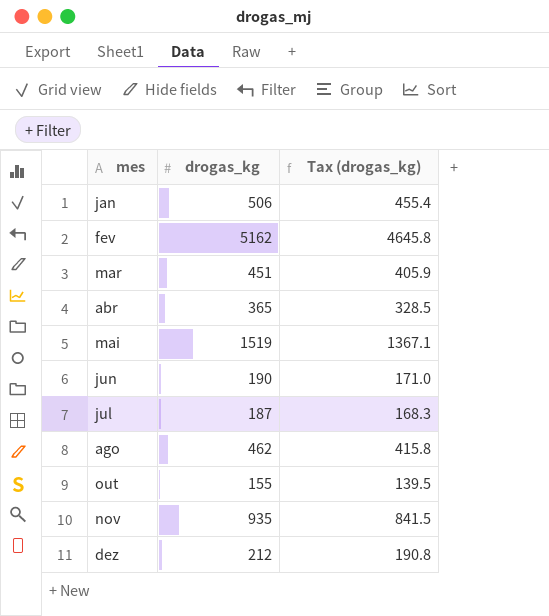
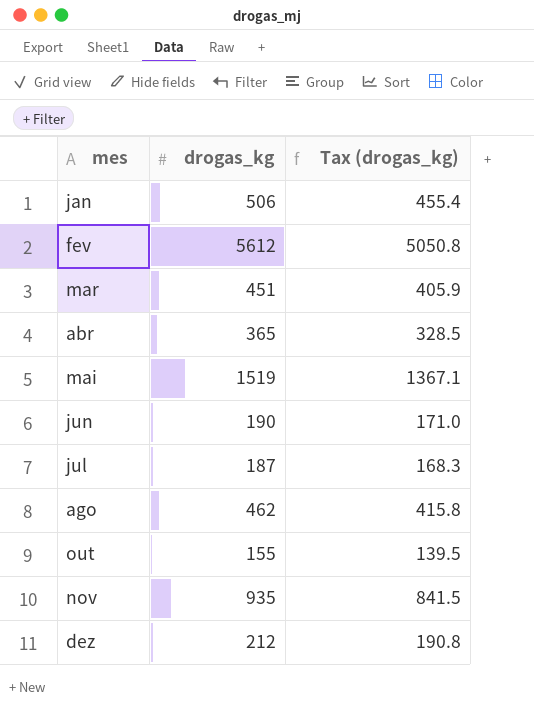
fev | drogas_kg: 5162 -> 5612
fev | Tax (drogas_kg): 4645.8 -> 5050.8

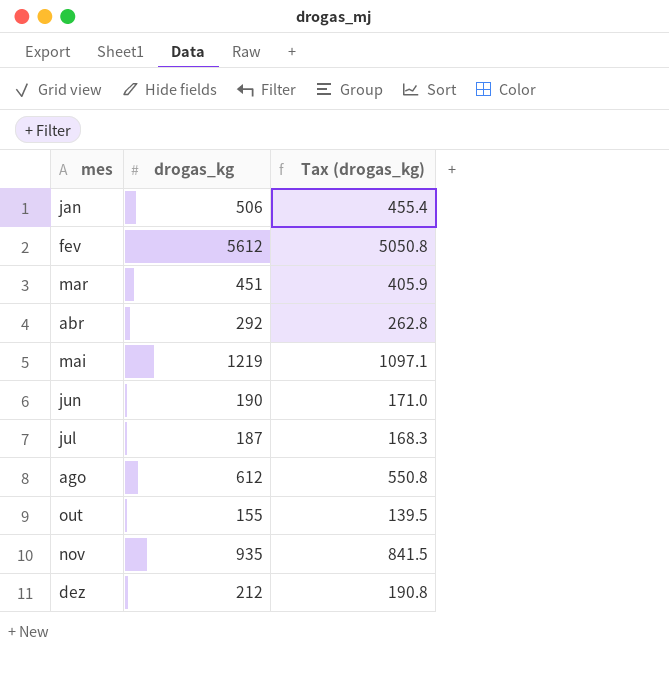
abr | drogas_kg: 365 -> 292
abr | Tax (drogas_kg): 328.5 -> 262.8
mai | drogas_kg: 1519 -> 1219
mai | Tax (drogas_kg): 1367.1 -> 1097.1
ago | drogas_kg: 462 -> 612
ago | Tax (drogas_kg): 415.8 -> 550.8

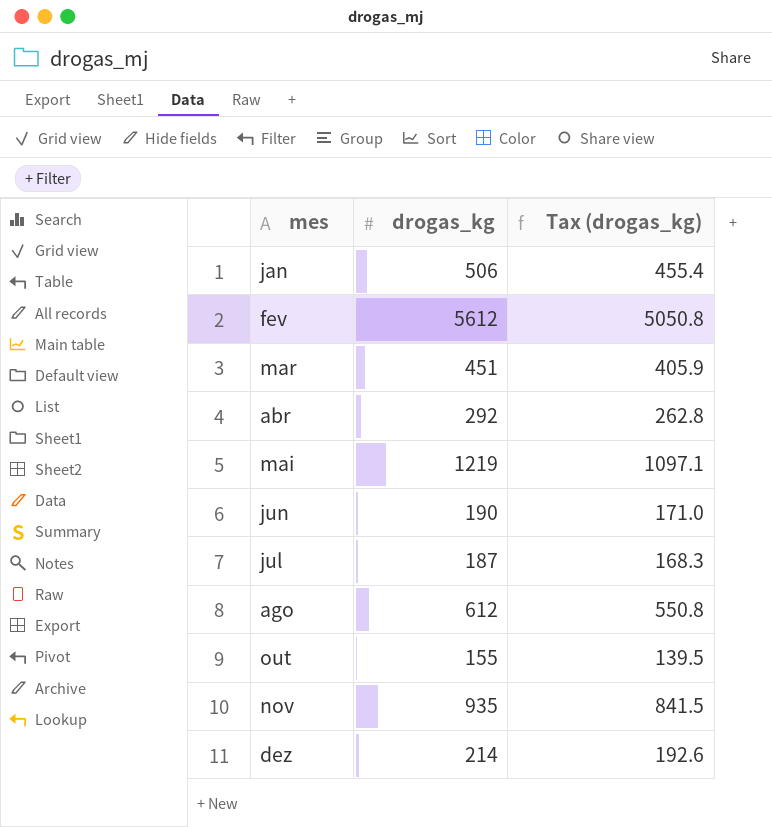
dez | drogas_kg: 212 -> 214
dez | Tax (drogas_kg): 190.8 -> 192.6

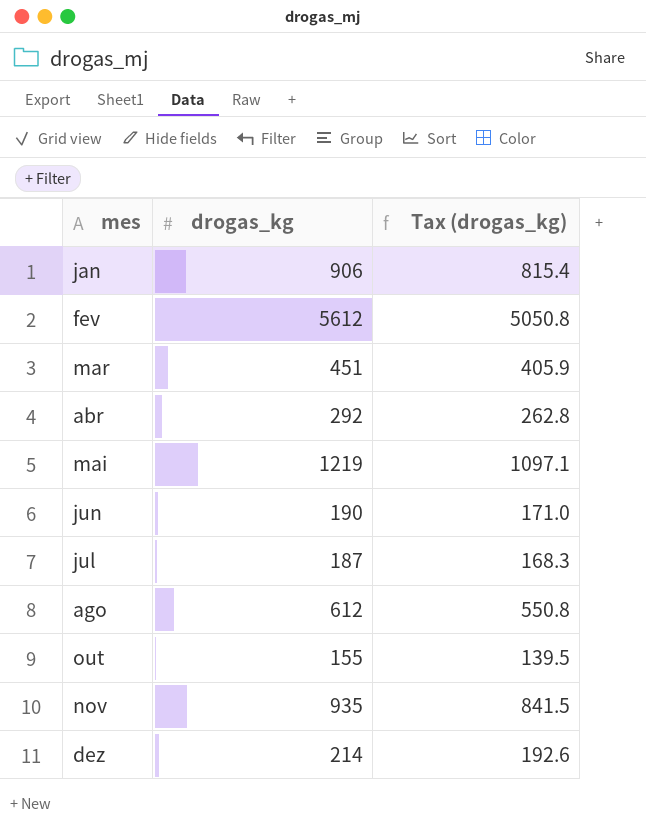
jan | drogas_kg: 506 -> 906
jan | Tax (drogas_kg): 455.4 -> 815.4

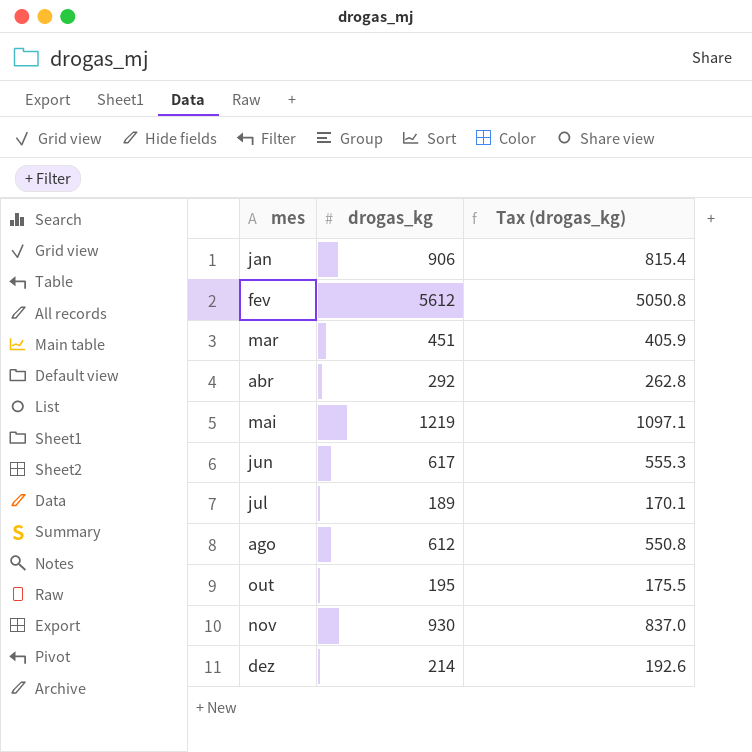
jun | drogas_kg: 190 -> 617
jun | Tax (drogas_kg): 171.0 -> 555.3
jul | drogas_kg: 187 -> 189
jul | Tax (drogas_kg): 168.3 -> 170.1
out | drogas_kg: 155 -> 195
out | Tax (drogas_kg): 139.5 -> 175.5
nov | drogas_kg: 935 -> 930
nov | Tax (drogas_kg): 841.5 -> 837.0

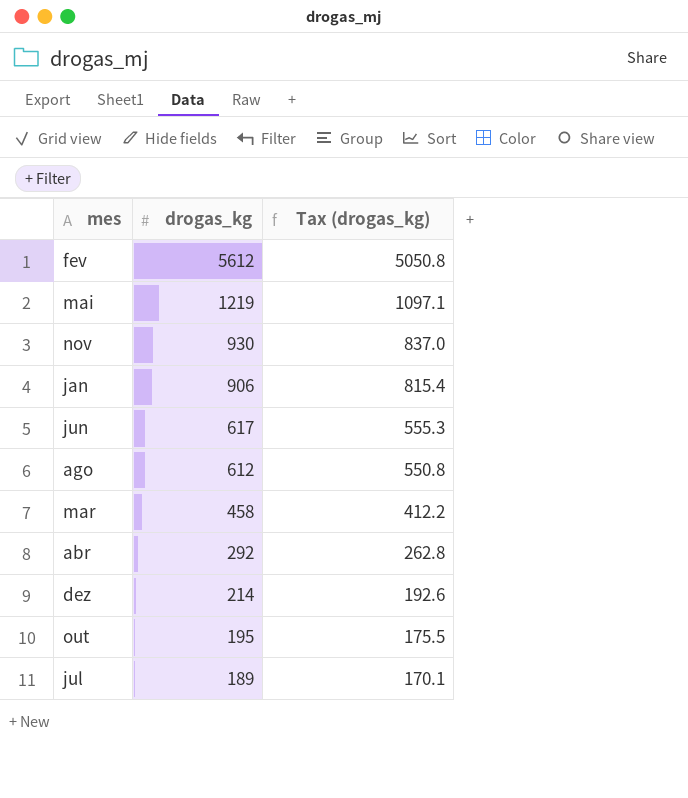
row order: mes ascending -> drogas_kg descending
mar | drogas_kg: 451 -> 458
mar | Tax (drogas_kg): 405.9 -> 412.2

